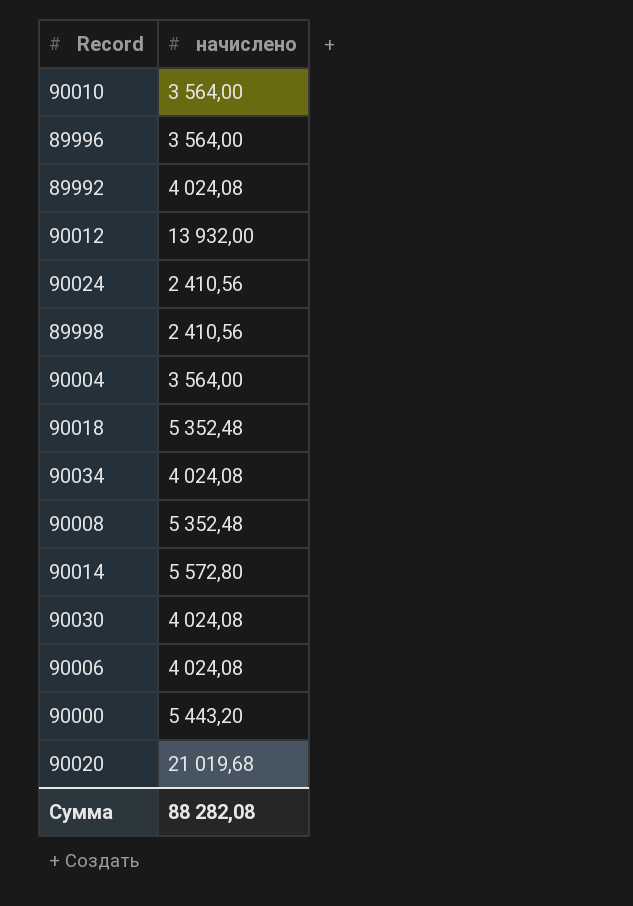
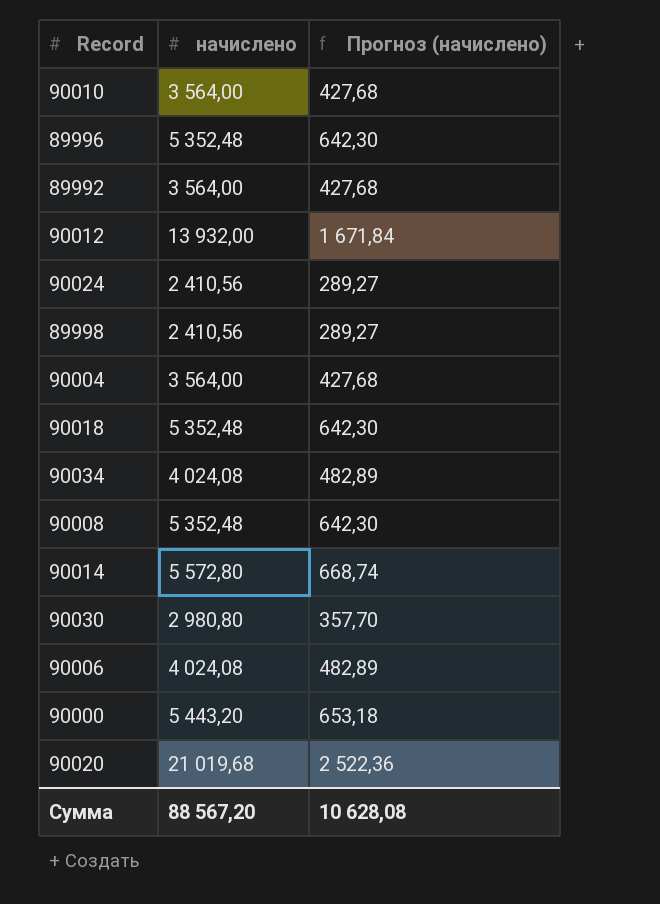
column Прогноз (начислено) | formula: none -> [начислено] * 0,12
89996 | начислено: 3 564,00 -> 5 352,48
89992 | начислено: 4 024,08 -> 3 564,00
90030 | начислено: 4 024,08 -> 2 980,80
Сумма | начислено: 88 282,08 -> 88 567,20

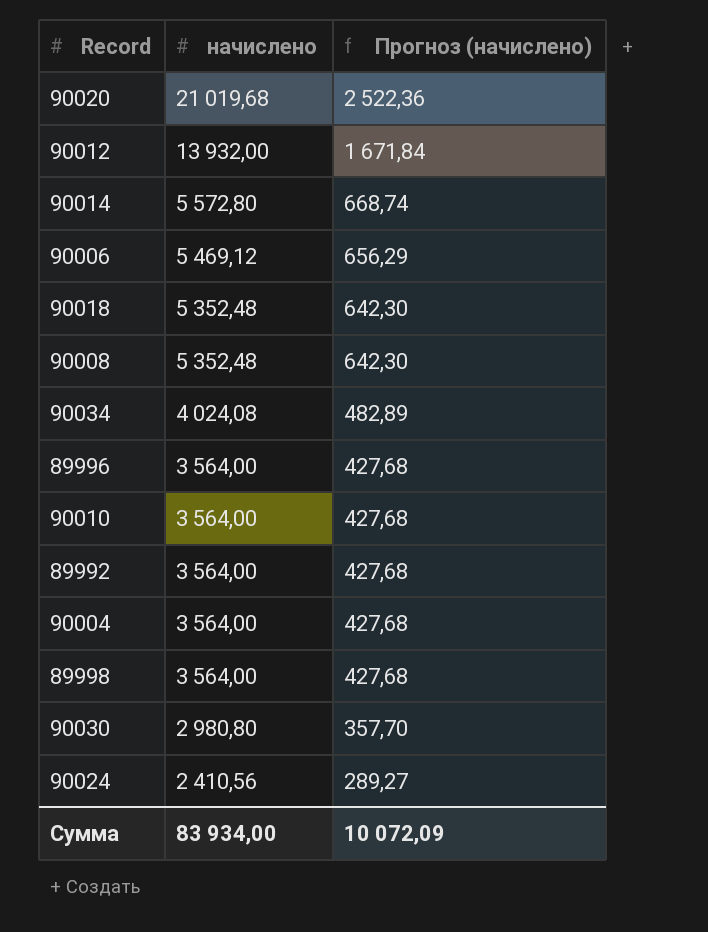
row order: none -> начислено descending
row 90000: 5 443,20 | 653,18 -> none
90006 | начислено: 4 024,08 -> 5 469,12
90006 | Прогноз (начислено): 482,89 -> 656,29
89996 | начислено: 5 352,48 -> 3 564,00
89996 | Прогноз (начислено): 642,30 -> 427,68
89998 | начислено: 2 410,56 -> 3 564,00
89998 | Прогноз (начислено): 289,27 -> 427,68
Сумма | начислено: 88 567,20 -> 83 934,00
Сумма | Прогноз (начислено): 10 628,08 -> 10 072,09

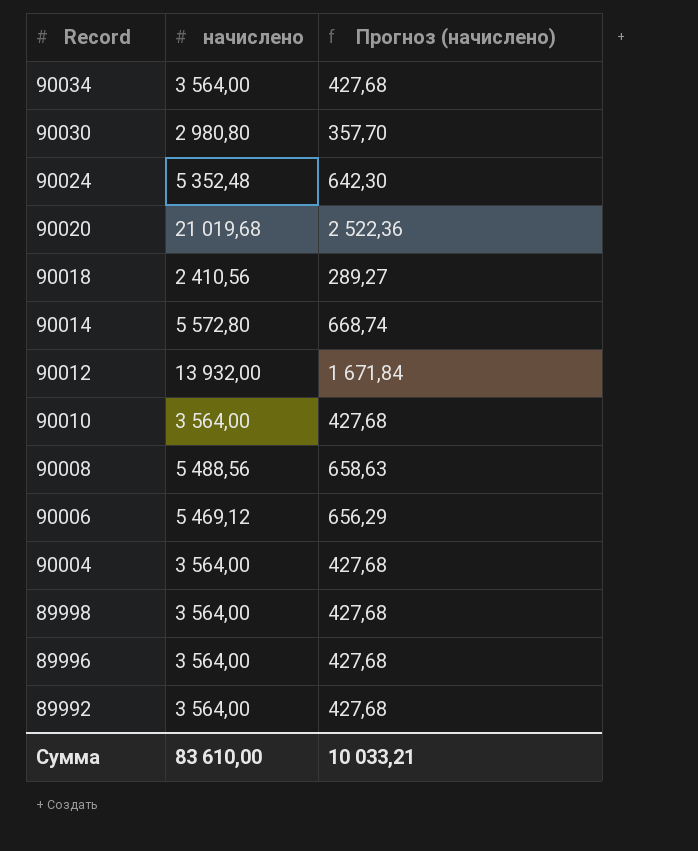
row order: начислено descending -> Record descending
90034 | начислено: 4 024,08 -> 3 564,00
90034 | Прогноз (начислено): 482,89 -> 427,68
90024 | начислено: 2 410,56 -> 5 352,48
90024 | Прогноз (начислено): 289,27 -> 642,30
90018 | начислено: 5 352,48 -> 2 410,56
90018 | Прогноз (начислено): 642,30 -> 289,27
90008 | начислено: 5 352,48 -> 5 488,56
90008 | Прогноз (начислено): 642,30 -> 658,63
Сумма | начислено: 83 934,00 -> 83 610,00
Сумма | Прогноз (начислено): 10 072,09 -> 10 033,21

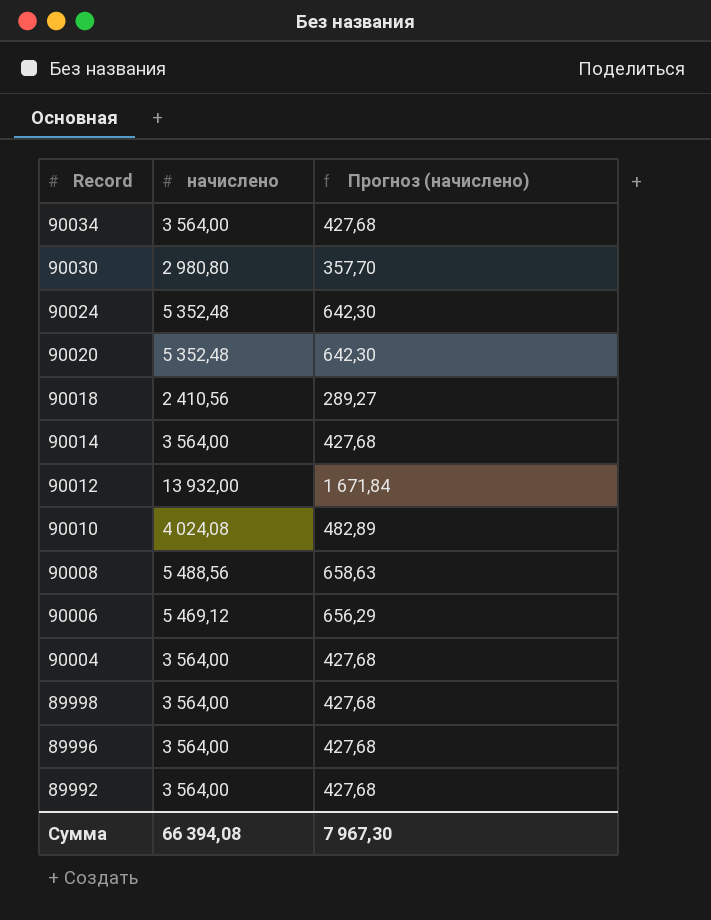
90020 | начислено: 21 019,68 -> 5 352,48
90020 | Прогноз (начислено): 2 522,36 -> 642,30
90014 | начислено: 5 572,80 -> 3 564,00
90014 | Прогноз (начислено): 668,74 -> 427,68
90010 | начислено: 3 564,00 -> 4 024,08
90010 | Прогноз (начислено): 427,68 -> 482,89
Сумма | начислено: 83 610,00 -> 66 394,08
Сумма | Прогноз (начислено): 10 033,21 -> 7 967,30

